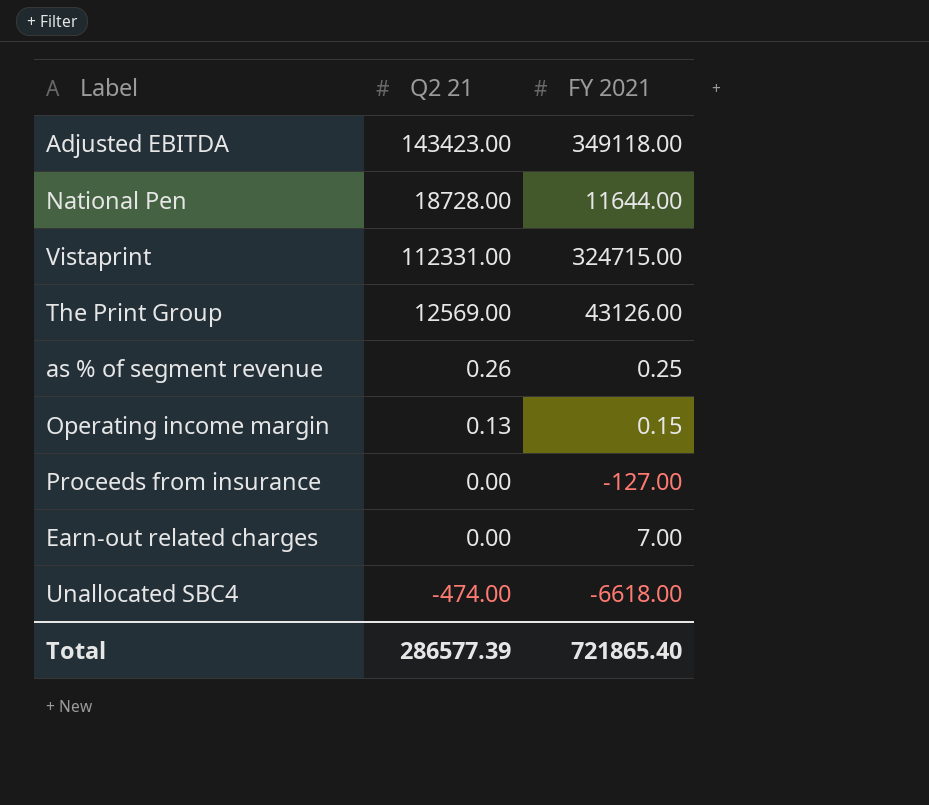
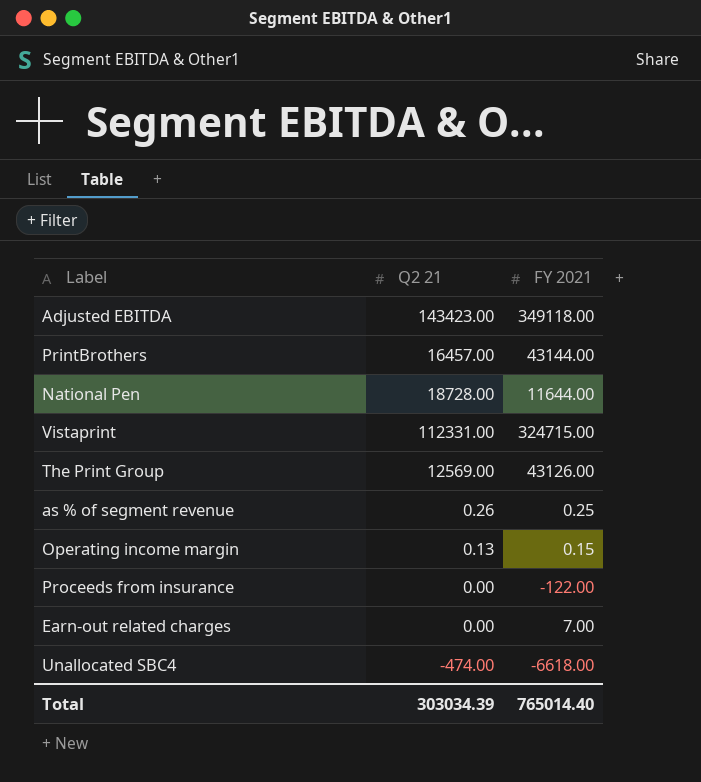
row PrintBrothers: none -> 16457.00 | 43144.00
Proceeds from insurance | FY 2021: -127.00 -> -122.00
Total | Q2 21: 286577.39 -> 303034.39
Total | FY 2021: 721865.40 -> 765014.40

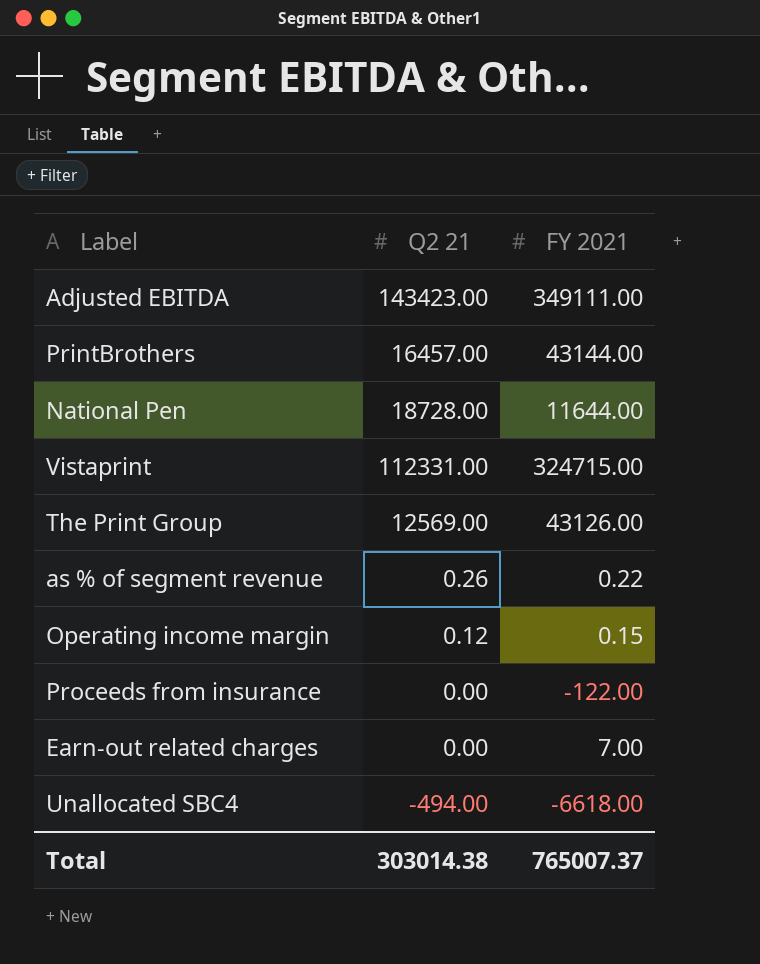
Adjusted EBITDA | FY 2021: 349118.00 -> 349111.00
as % of segment revenue | FY 2021: 0.25 -> 0.22
Operating income margin | Q2 21: 0.13 -> 0.12
Unallocated SBC4 | Q2 21: -474.00 -> -494.00
Total | Q2 21: 303034.39 -> 303014.38
Total | FY 2021: 765014.40 -> 765007.37

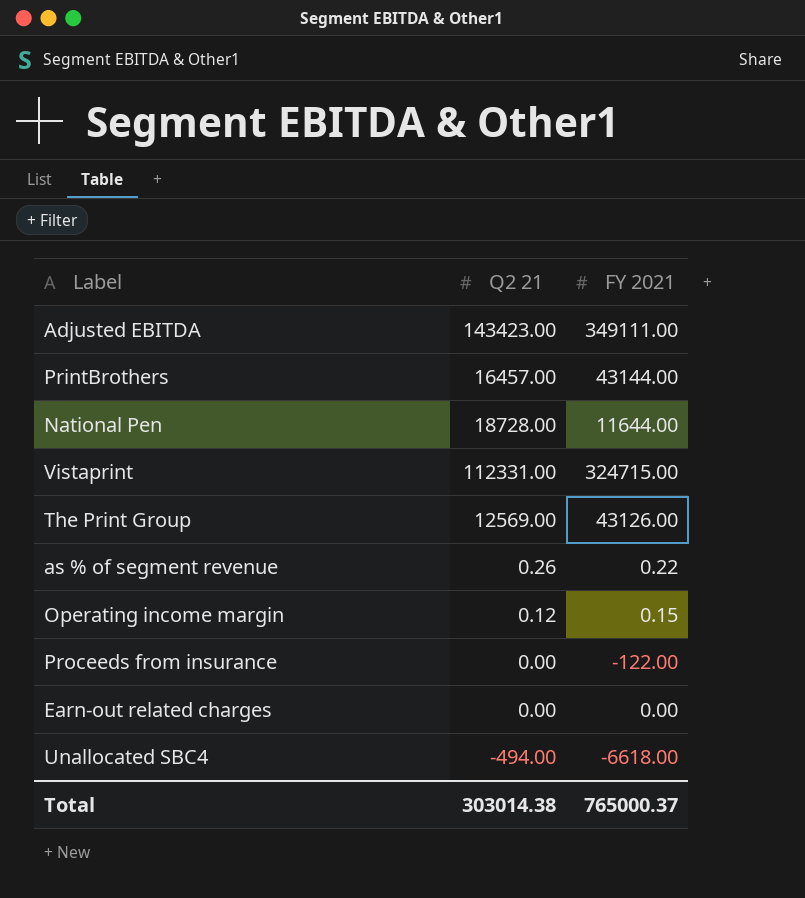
Earn-out related charges | FY 2021: 7.00 -> 0.00
Total | FY 2021: 765007.37 -> 765000.37

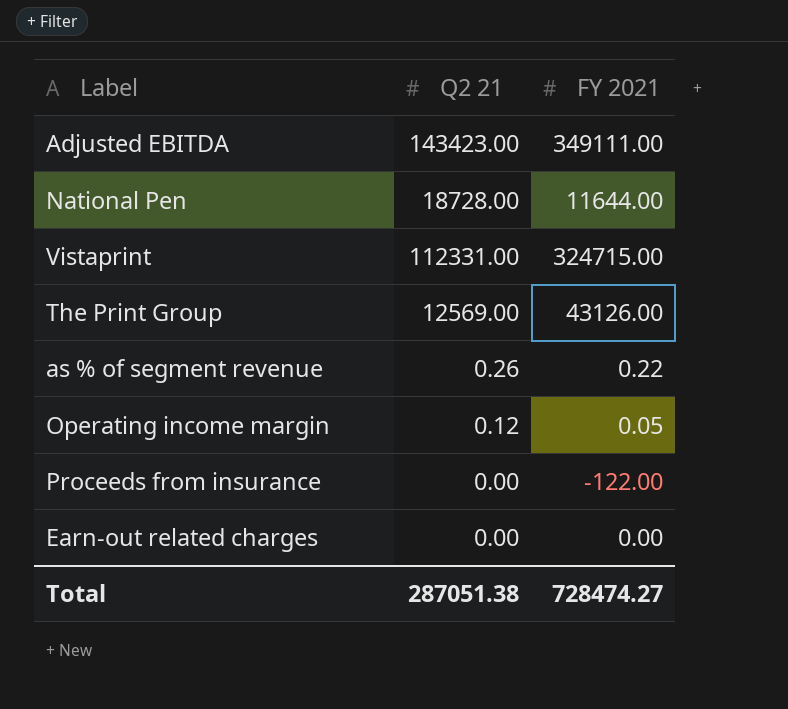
row PrintBrothers: 16457.00 | 43144.00 -> none
row Unallocated SBC4: -494.00 | -6618.00 -> none
Operating income margin | FY 2021: 0.15 -> 0.05
Total | Q2 21: 303014.38 -> 287051.38
Total | FY 2021: 765000.37 -> 728474.27

